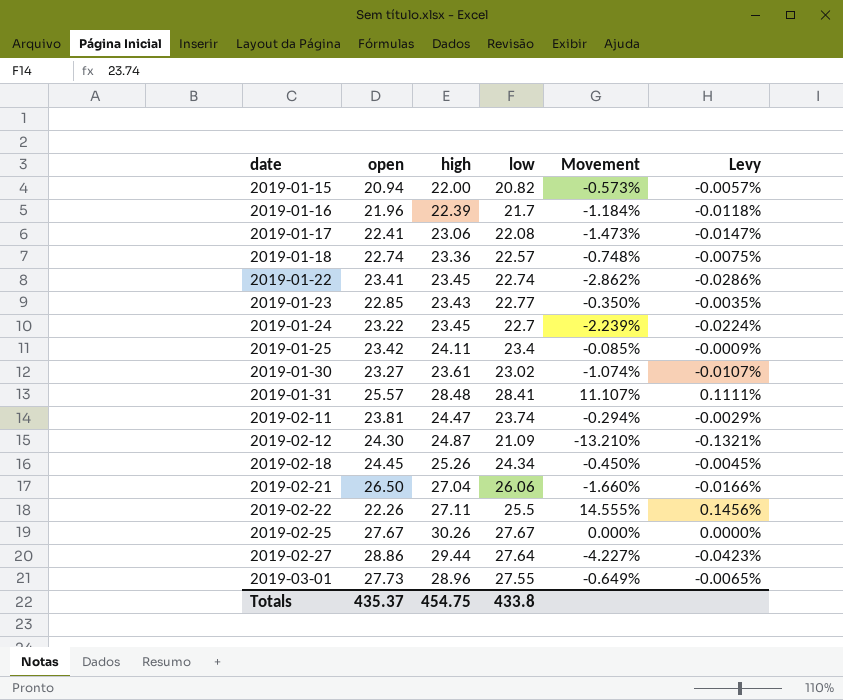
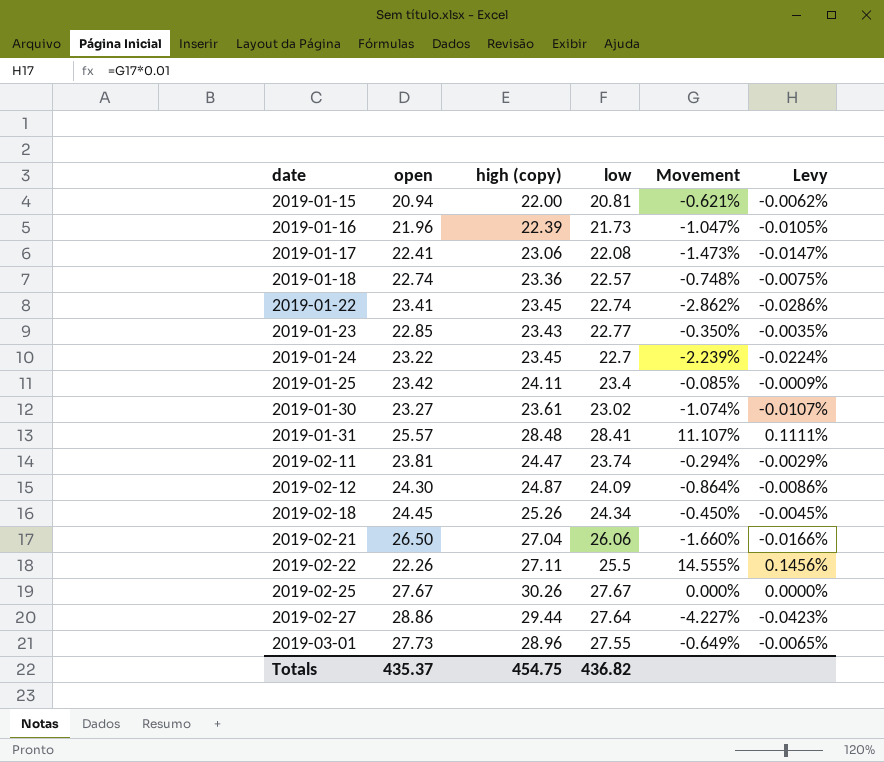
column name: high -> high (copy)
2019-01-15 | low: 20.82 -> 20.81
2019-01-15 | Movement: -0.573% -> -0.621%
2019-01-15 | Levy: -0.0057% -> -0.0062%
2019-01-16 | low: 21.7 -> 21.73
2019-01-16 | Movement: -1.184% -> -1.047%
2019-01-16 | Levy: -0.0118% -> -0.0105%
2019-02-12 | low: 21.09 -> 24.09
2019-02-12 | Movement: -13.210% -> -0.864%
2019-02-12 | Levy: -0.1321% -> -0.0086%
Totals | low: 433.8 -> 436.82

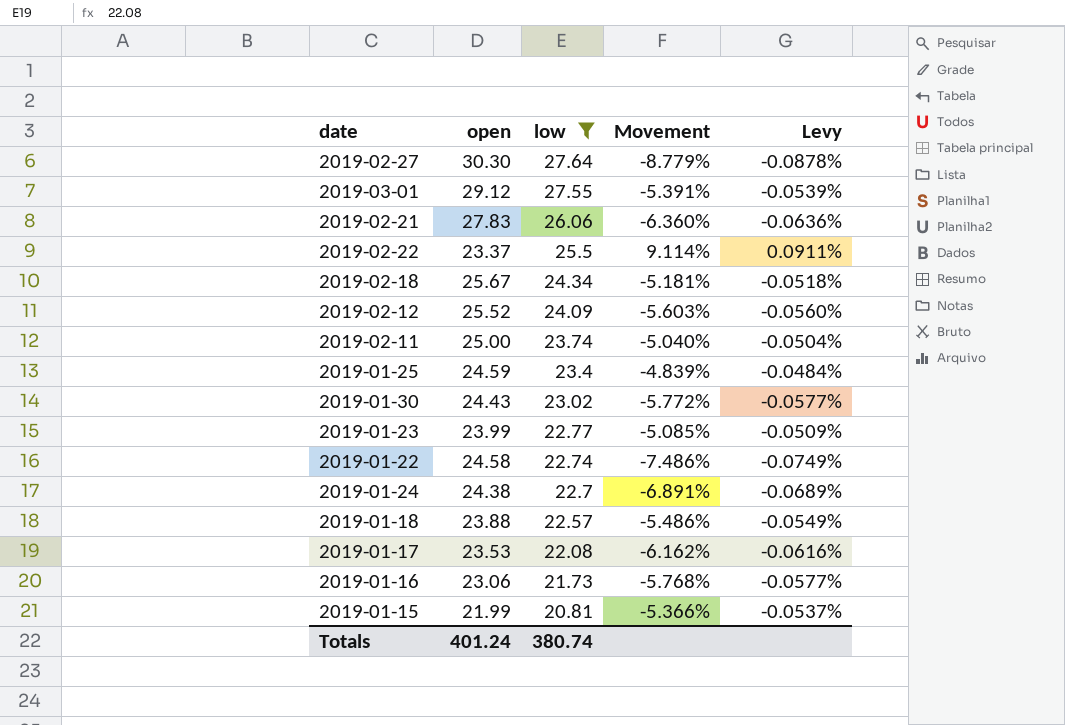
filter: none -> low <= 27.64
row order: date ascending -> low descending
column high (copy) | position: 3 -> none
2019-02-27 | open: 28.86 -> 30.30
2019-02-27 | Movement: -4.227% -> -8.779%
2019-02-27 | Levy: -0.0423% -> -0.0878%
2019-03-01 | open: 27.73 -> 29.12
2019-03-01 | Movement: -0.649% -> -5.391%
2019-03-01 | Levy: -0.0065% -> -0.0539%
2019-02-21 | open: 26.50 -> 27.83
2019-02-21 | Movement: -1.660% -> -6.360%
2019-02-21 | Levy: -0.0166% -> -0.0636%
2019-02-22 | open: 22.26 -> 23.37
2019-02-22 | Movement: 14.555% -> 9.114%
2019-02-22 | Levy: 0.1456% -> 0.0911%
2019-02-18 | open: 24.45 -> 25.67
2019-02-18 | Movement: -0.450% -> -5.181%
2019-02-18 | Levy: -0.0045% -> -0.0518%
2019-02-12 | open: 24.30 -> 25.52
2019-02-12 | Movement: -0.864% -> -5.603%
2019-02-12 | Levy: -0.0086% -> -0.0560%
2019-02-11 | open: 23.81 -> 25.00
2019-02-11 | Movement: -0.294% -> -5.040%
2019-02-11 | Levy: -0.0029% -> -0.0504%
2019-01-25 | open: 23.42 -> 24.59
2019-01-25 | Movement: -0.085% -> -4.839%
2019-01-25 | Levy: -0.0009% -> -0.0484%
2019-01-30 | open: 23.27 -> 24.43
2019-01-30 | Movement: -1.074% -> -5.772%
2019-01-30 | Levy: -0.0107% -> -0.0577%
2019-01-23 | open: 22.85 -> 23.99
2019-01-23 | Movement: -0.350% -> -5.085%
2019-01-23 | Levy: -0.0035% -> -0.0509%
2019-01-22 | open: 23.41 -> 24.58
2019-01-22 | Movement: -2.862% -> -7.486%
2019-01-22 | Levy: -0.0286% -> -0.0749%
2019-01-24 | open: 23.22 -> 24.38
2019-01-24 | Movement: -2.239% -> -6.891%
2019-01-24 | Levy: -0.0224% -> -0.0689%
2019-01-18 | open: 22.74 -> 23.88
2019-01-18 | Movement: -0.748% -> -5.486%
2019-01-18 | Levy: -0.0075% -> -0.0549%
2019-01-17 | open: 22.41 -> 23.53
2019-01-17 | Movement: -1.473% -> -6.162%
2019-01-17 | Levy: -0.0147% -> -0.0616%
2019-01-16 | open: 21.96 -> 23.06
2019-01-16 | Movement: -1.047% -> -5.768%
2019-01-16 | Levy: -0.0105% -> -0.0577%
2019-01-15 | open: 20.94 -> 21.99
2019-01-15 | Movement: -0.621% -> -5.366%
2019-01-15 | Levy: -0.0062% -> -0.0537%
Totals | open: 435.37 -> 401.24
Totals | low: 436.82 -> 380.74

